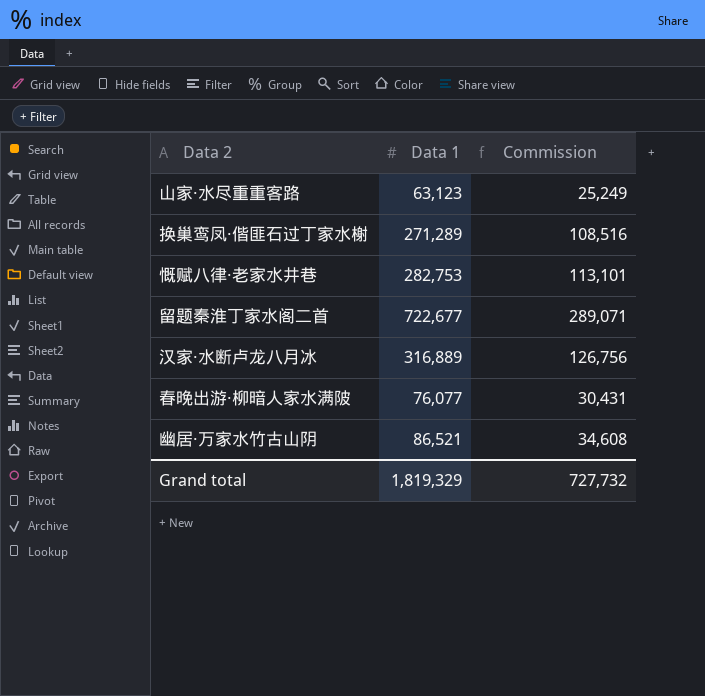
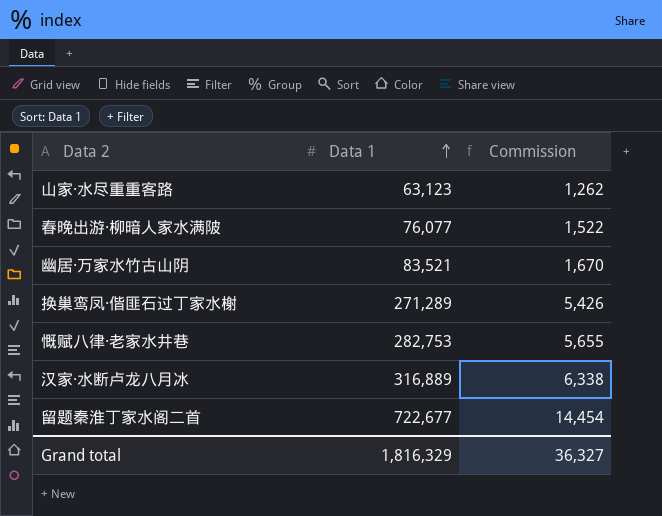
row order: none -> Data 1 ascending
column Commission | formula: [Data 1] * 0.4 -> [Data 1] * 0.02
幽居·万家水竹古山阴 | Data 1: 86,521 -> 83,521
Grand total | Data 1: 1,819,329 -> 1,816,329
Grand total | Commission: 727,732 -> 36,327

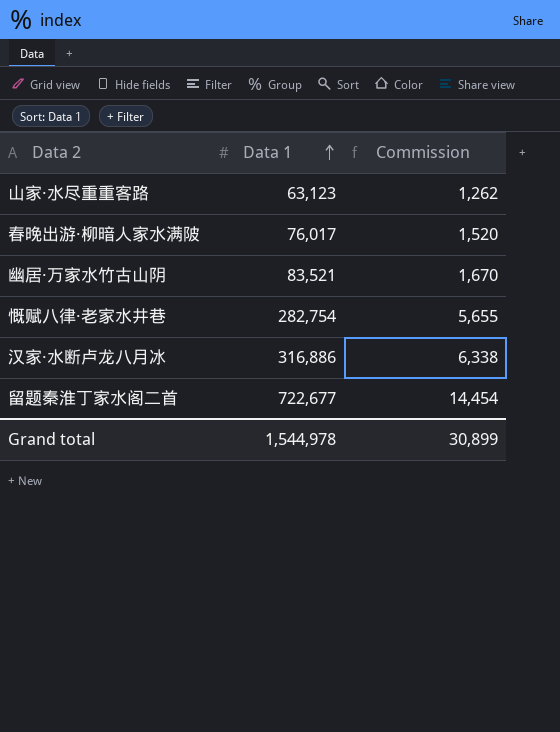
row 换巢鸾凤·偕匪石过丁家水榭: 271,289 | 5,426 -> none
春晚出游·柳暗人家水满陂 | Data 1: 76,077 -> 76,017
春晚出游·柳暗人家水满陂 | Commission: 1,522 -> 1,520
慨赋八律·老家水井巷 | Data 1: 282,753 -> 282,754
汉家·水断卢龙八月冰 | Data 1: 316,889 -> 316,886
Grand total | Data 1: 1,816,329 -> 1,544,978
Grand total | Commission: 36,327 -> 30,899

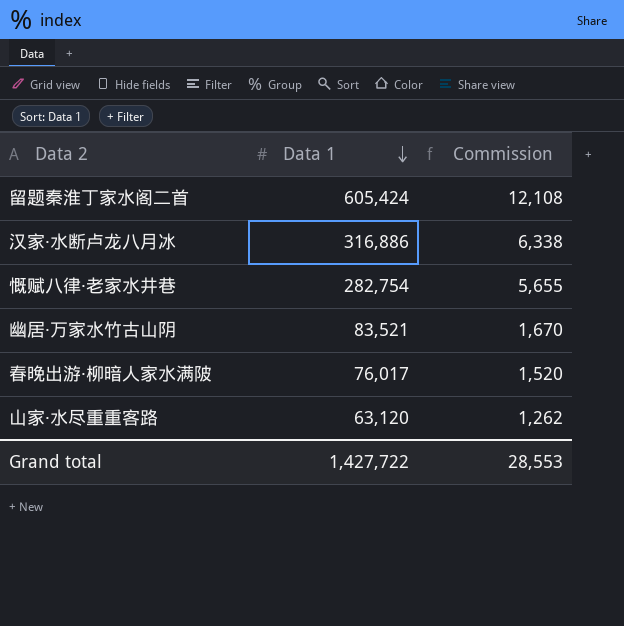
row order: Data 1 ascending -> Data 1 descending
留题秦淮丁家水阁二首 | Data 1: 722,677 -> 605,424
留题秦淮丁家水阁二首 | Commission: 14,454 -> 12,108
山家·水尽重重客路 | Data 1: 63,123 -> 63,120
Grand total | Data 1: 1,544,978 -> 1,427,722
Grand total | Commission: 30,899 -> 28,553

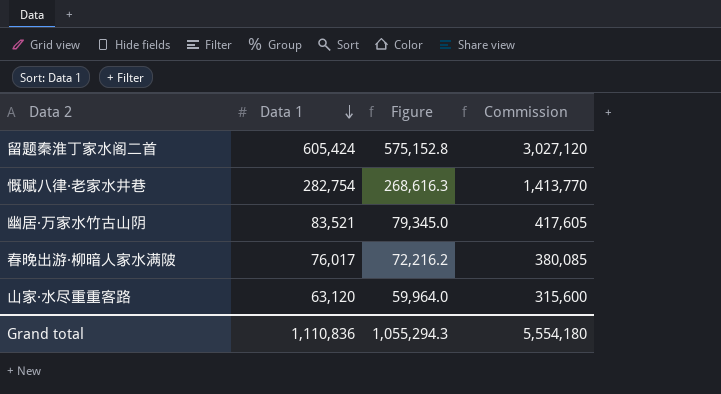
column Figure | formula: none -> [Data 1] * 0.95
column Commission | formula: [Data 1] * 0.02 -> [Data 1] * 5
row 汉家·水断卢龙八月冰: 316,886 | 6,338 -> none
Grand total | Data 1: 1,427,722 -> 1,110,836
Grand total | Commission: 28,553 -> 5,554,180

